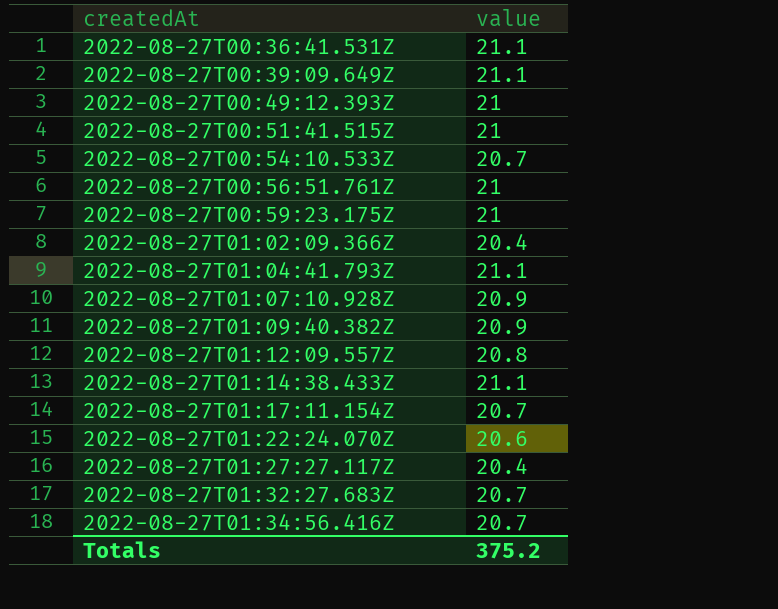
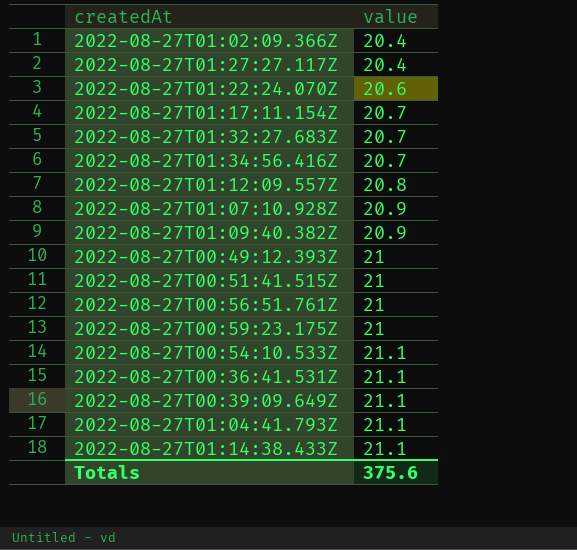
row order: createdAt ascending -> value ascending
2022-08-27T00:54:10.533Z | value: 20.7 -> 21.1
Totals | value: 375.2 -> 375.6

